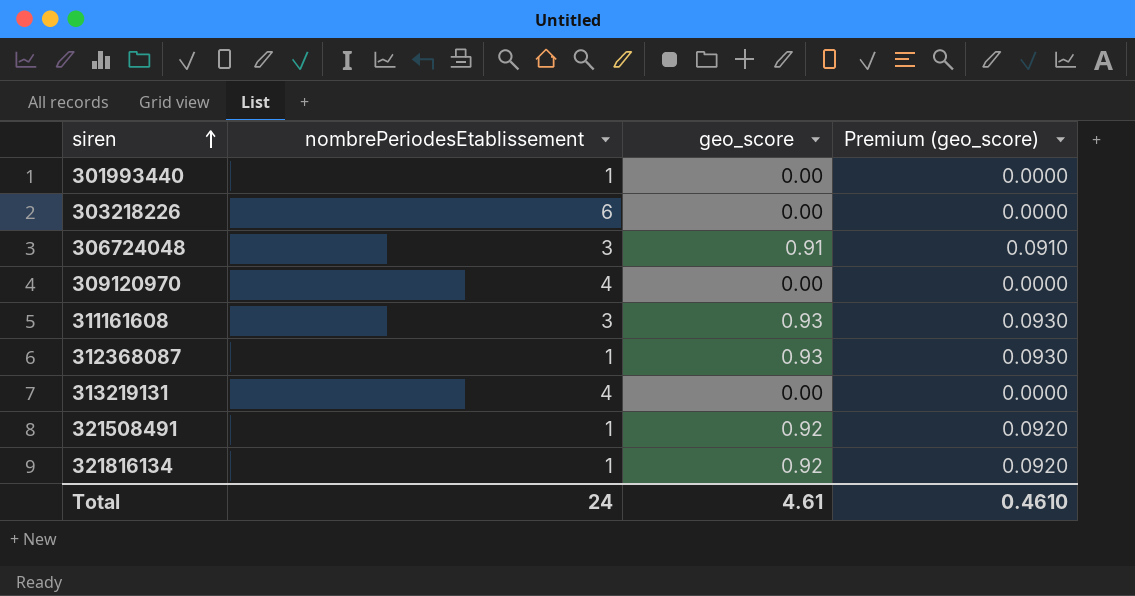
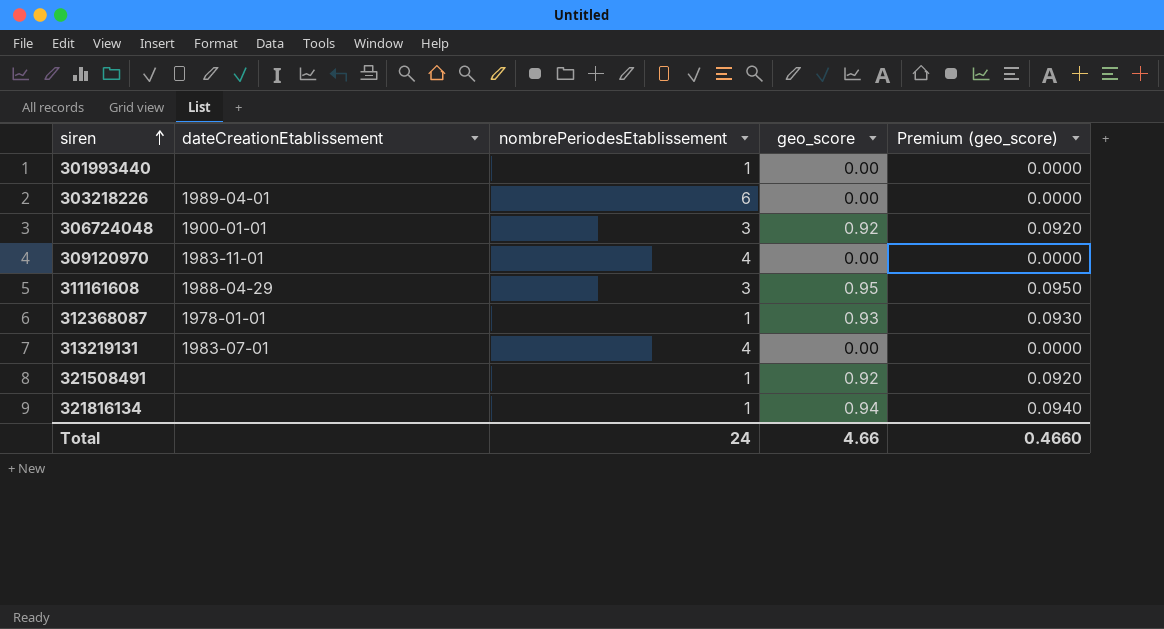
column dateCreationEtablissement | position: none -> 2
306724048 | geo_score: 0.91 -> 0.92
306724048 | Premium (geo_score): 0.0910 -> 0.0920
311161608 | geo_score: 0.93 -> 0.95
311161608 | Premium (geo_score): 0.0930 -> 0.0950
321816134 | geo_score: 0.92 -> 0.94
321816134 | Premium (geo_score): 0.0920 -> 0.0940
Total | geo_score: 4.61 -> 4.66
Total | Premium (geo_score): 0.4610 -> 0.4660

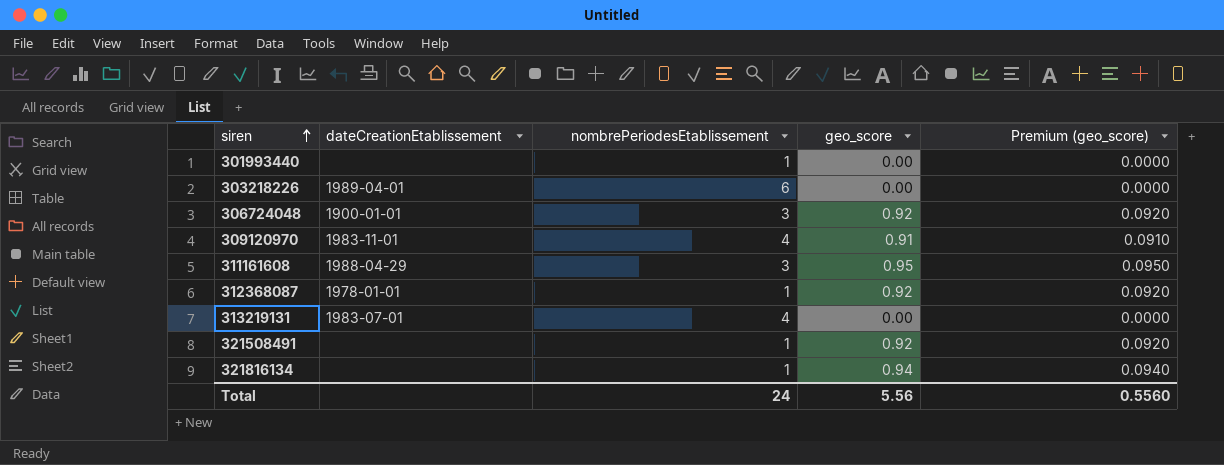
309120970 | geo_score: 0.00 -> 0.91
309120970 | Premium (geo_score): 0.0000 -> 0.0910
312368087 | geo_score: 0.93 -> 0.92
312368087 | Premium (geo_score): 0.0930 -> 0.0920
Total | geo_score: 4.66 -> 5.56
Total | Premium (geo_score): 0.4660 -> 0.5560

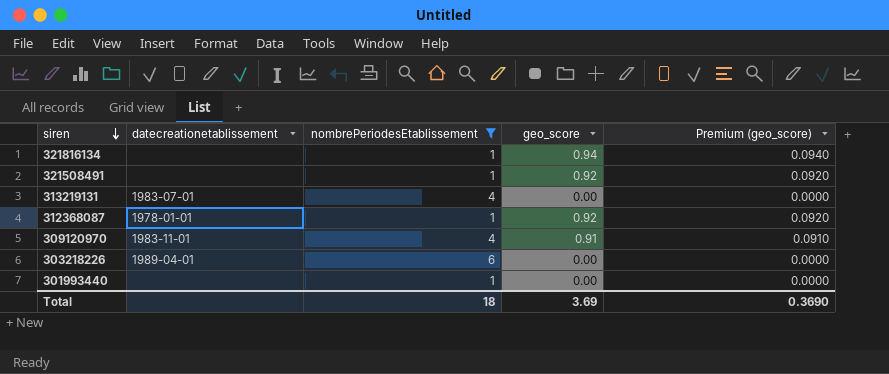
filter: none -> nombrePeriodesEtablissement != 3
row order: siren ascending -> siren descending
column name: dateCreationEtablissement -> datecreationetablissement
Total | nombrePeriodesEtablissement: 24 -> 18
Total | geo_score: 5.56 -> 3.69
Total | Premium (geo_score): 0.5560 -> 0.3690

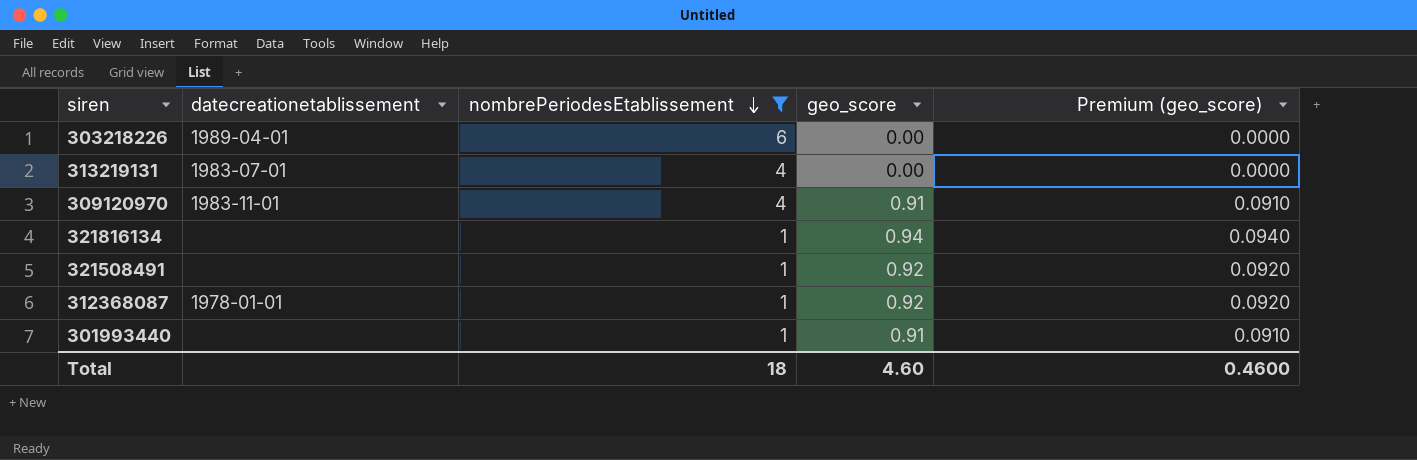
row order: siren descending -> nombrePeriodesEtablissement descending
301993440 | geo_score: 0.00 -> 0.91
301993440 | Premium (geo_score): 0.0000 -> 0.0910
Total | geo_score: 3.69 -> 4.60
Total | Premium (geo_score): 0.3690 -> 0.4600

